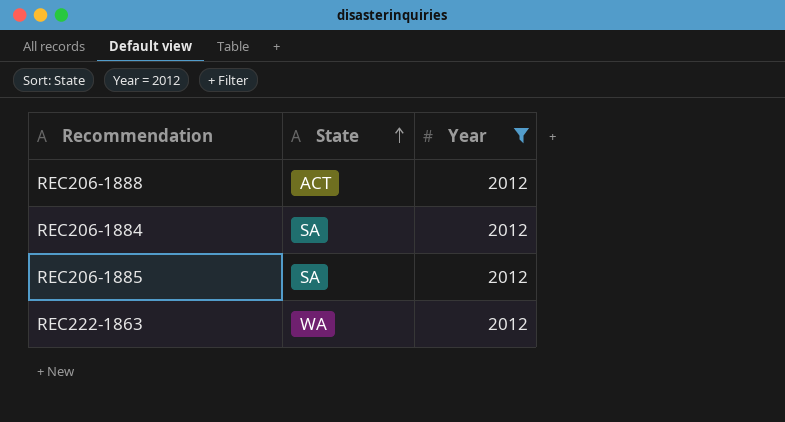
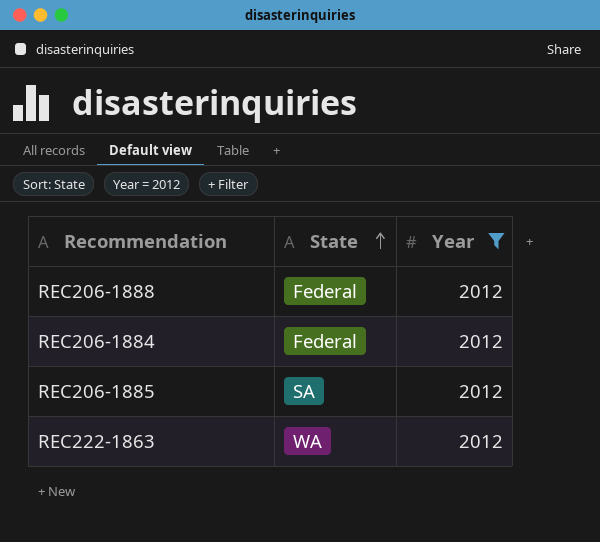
REC206-1888 | State: ACT -> Federal
REC206-1884 | State: SA -> Federal

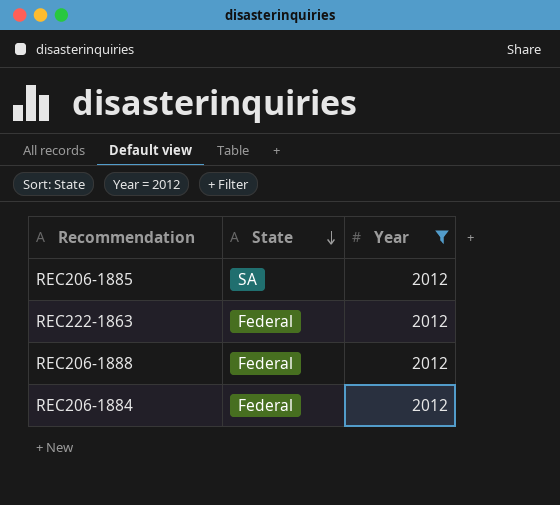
row order: State ascending -> State descending
REC222-1863 | State: WA -> Federal

